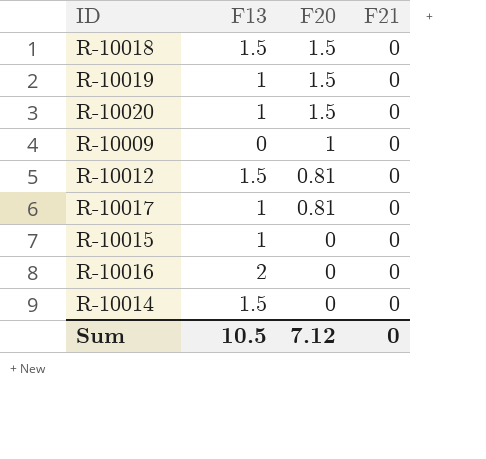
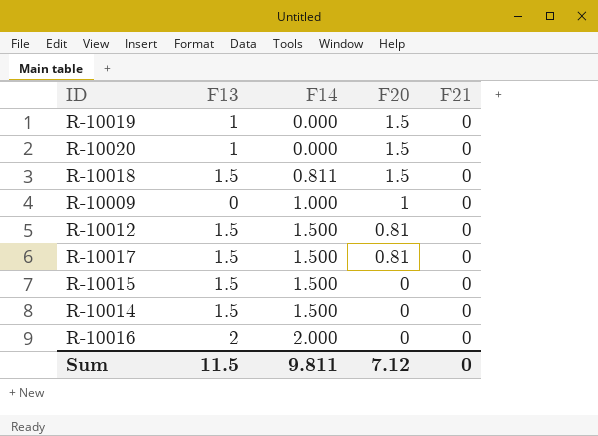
row order: F20 descending -> F14 ascending
column F14 | position: none -> 3
R-10017 | F13: 1 -> 1.5
R-10015 | F13: 1 -> 1.5
Sum | F13: 10.5 -> 11.5

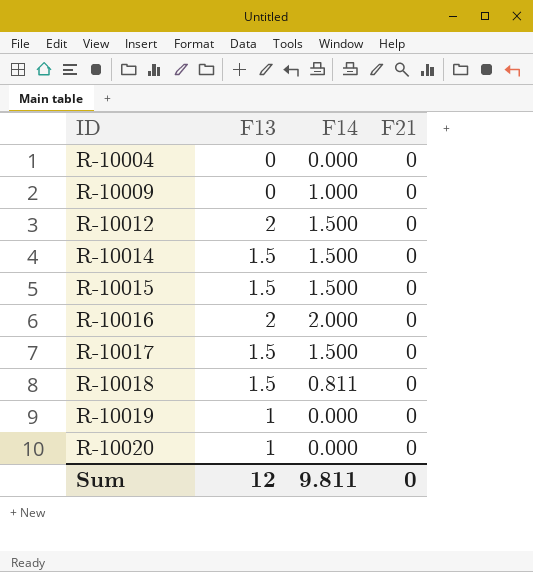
row order: F14 ascending -> ID ascending
column F20 | position: 4 -> none
row R-10004: none -> 0 | 0.000 | 0
R-10012 | F13: 1.5 -> 2
Sum | F13: 11.5 -> 12

